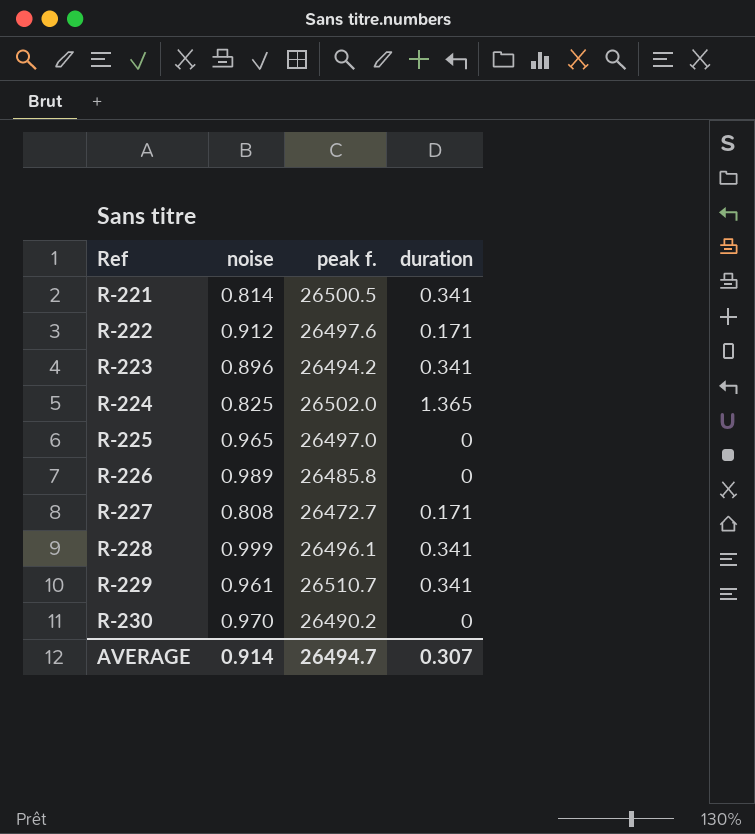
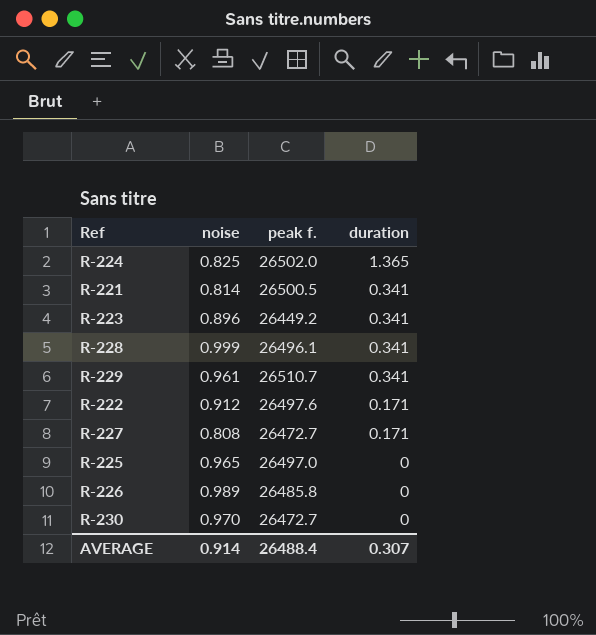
row order: Ref ascending -> duration descending
R-223 | peak f.: 26494.2 -> 26449.2
R-230 | peak f.: 26490.2 -> 26472.7
AVERAGE | peak f.: 26494.7 -> 26488.4

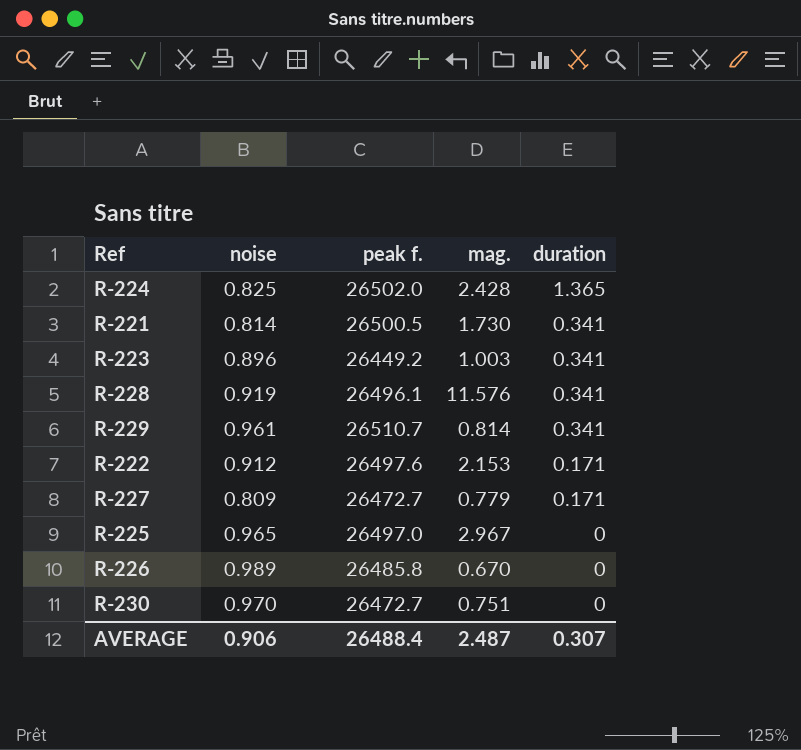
column mag. | position: none -> 4
R-228 | noise: 0.999 -> 0.919
R-227 | noise: 0.808 -> 0.809
AVERAGE | noise: 0.914 -> 0.906

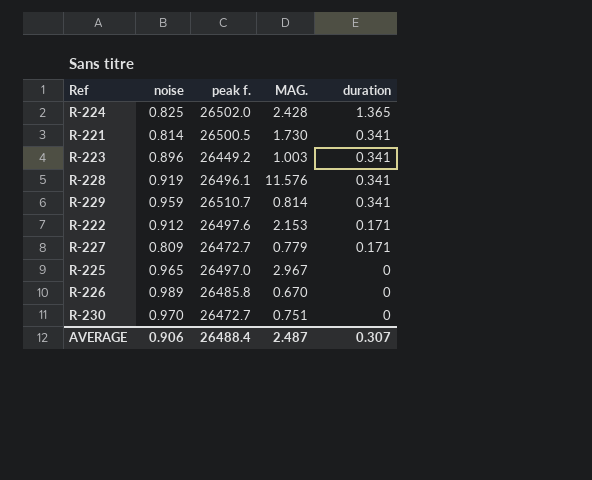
column name: mag. -> MAG.
R-229 | noise: 0.961 -> 0.959

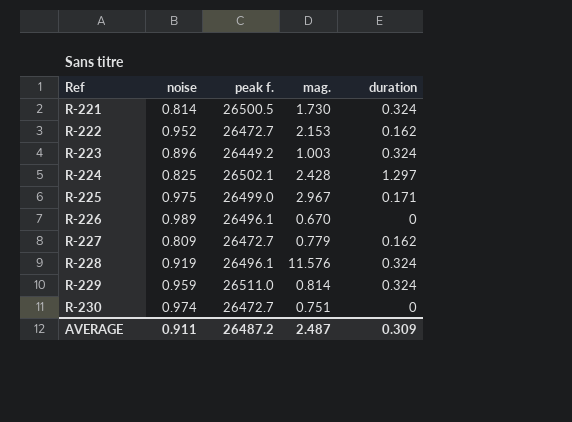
row order: duration descending -> Ref ascending
column name: MAG. -> mag.
R-221 | duration: 0.341 -> 0.324
R-222 | noise: 0.912 -> 0.952
R-222 | peak f.: 26497.6 -> 26472.7
R-222 | duration: 0.171 -> 0.162
R-223 | duration: 0.341 -> 0.324
R-224 | peak f.: 26502.0 -> 26502.1
R-224 | duration: 1.365 -> 1.297
R-225 | noise: 0.965 -> 0.975
R-225 | peak f.: 26497.0 -> 26499.0
R-225 | duration: 0 -> 0.171
R-226 | peak f.: 26485.8 -> 26496.1
R-227 | duration: 0.171 -> 0.162
R-228 | duration: 0.341 -> 0.324
R-229 | peak f.: 26510.7 -> 26511.0
R-229 | duration: 0.341 -> 0.324
R-230 | noise: 0.970 -> 0.974
AVERAGE | noise: 0.906 -> 0.911
AVERAGE | peak f.: 26488.4 -> 26487.2
AVERAGE | duration: 0.307 -> 0.309

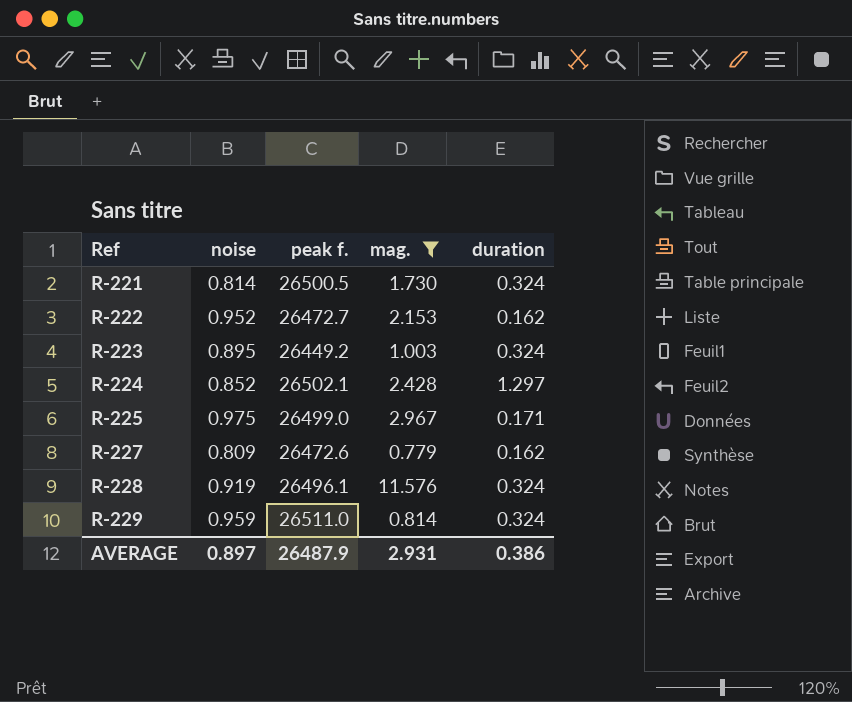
filter: none -> mag. >= 0.779
R-223 | noise: 0.896 -> 0.895
R-224 | noise: 0.825 -> 0.852
R-227 | peak f.: 26472.7 -> 26472.6
AVERAGE | noise: 0.911 -> 0.897
AVERAGE | peak f.: 26487.2 -> 26487.9
AVERAGE | mag.: 2.487 -> 2.931
AVERAGE | duration: 0.309 -> 0.386

